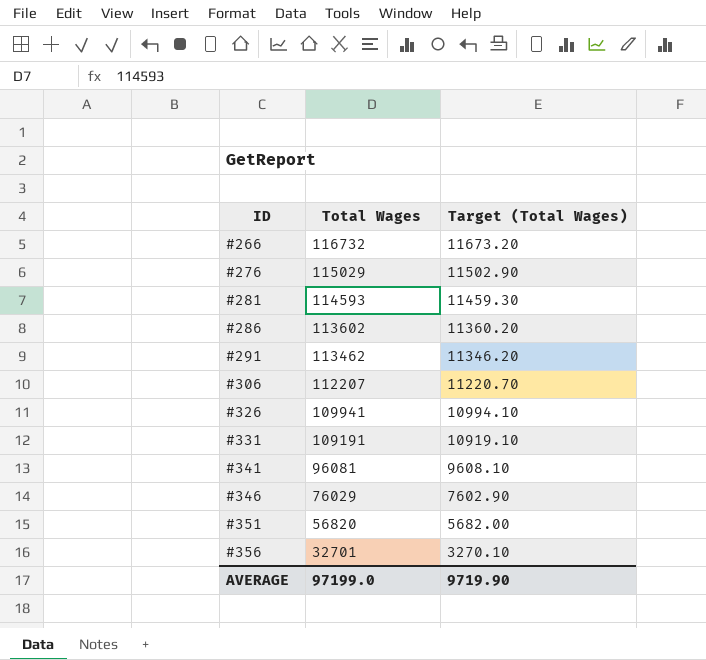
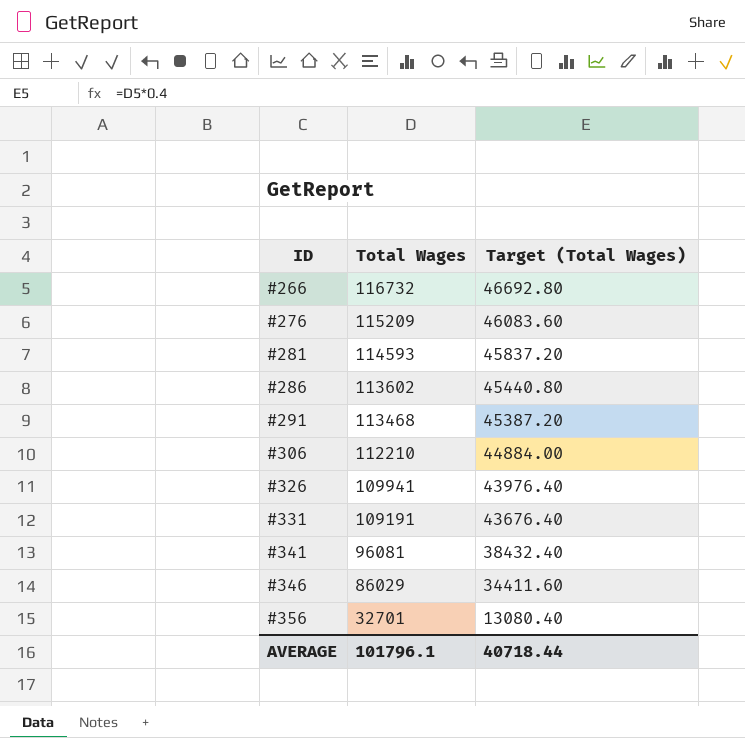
column Target (Total Wages) | formula: [Total Wages] * 0.1 -> [Total Wages] * 0.4
row #351: 56820 | 5682.00 -> none
#276 | Total Wages: 115029 -> 115209
#291 | Total Wages: 113462 -> 113468
#306 | Total Wages: 112207 -> 112210
#346 | Total Wages: 76029 -> 86029
AVERAGE | Total Wages: 97199.0 -> 101796.1
AVERAGE | Target (Total Wages): 9719.90 -> 40718.44

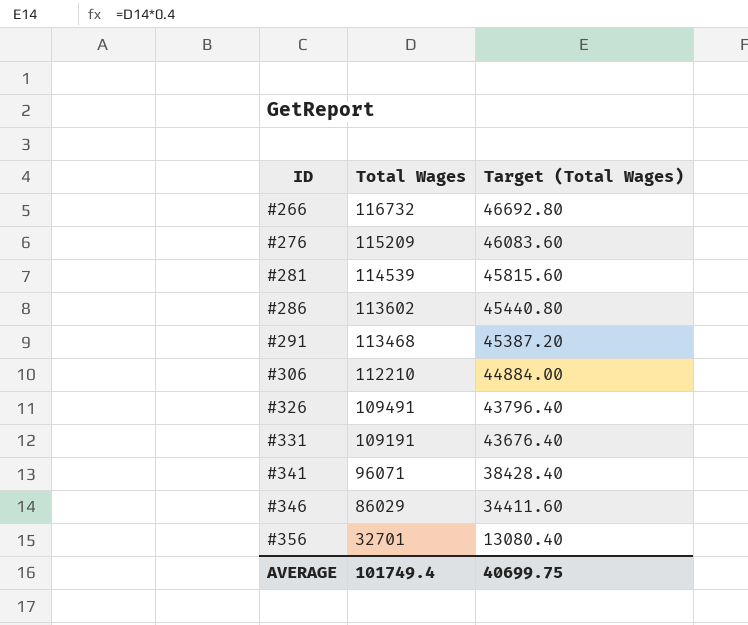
#281 | Total Wages: 114593 -> 114539
#281 | Target (Total Wages): 45837.20 -> 45815.60
#326 | Total Wages: 109941 -> 109491
#326 | Target (Total Wages): 43976.40 -> 43796.40
#341 | Total Wages: 96081 -> 96071
#341 | Target (Total Wages): 38432.40 -> 38428.40
AVERAGE | Total Wages: 101796.1 -> 101749.4
AVERAGE | Target (Total Wages): 40718.44 -> 40699.75

